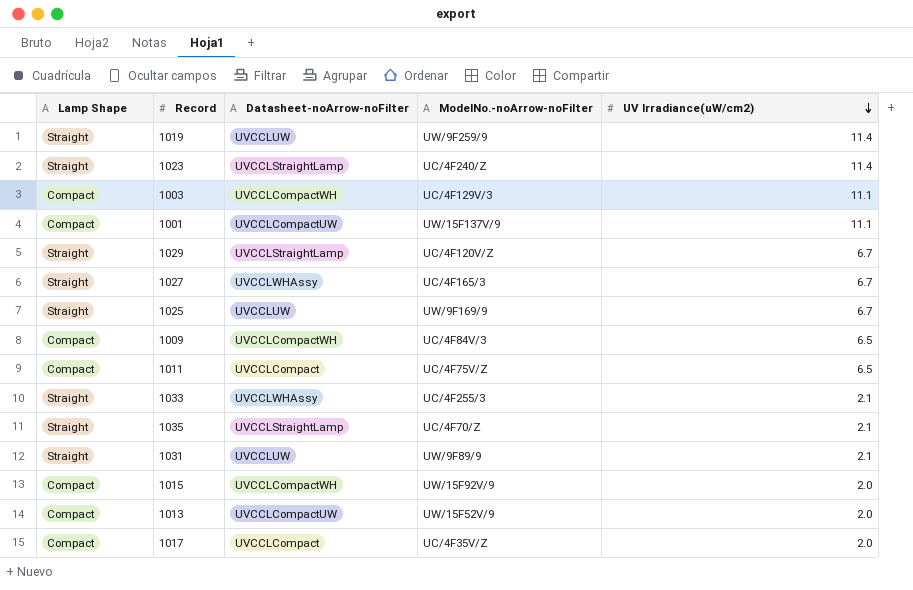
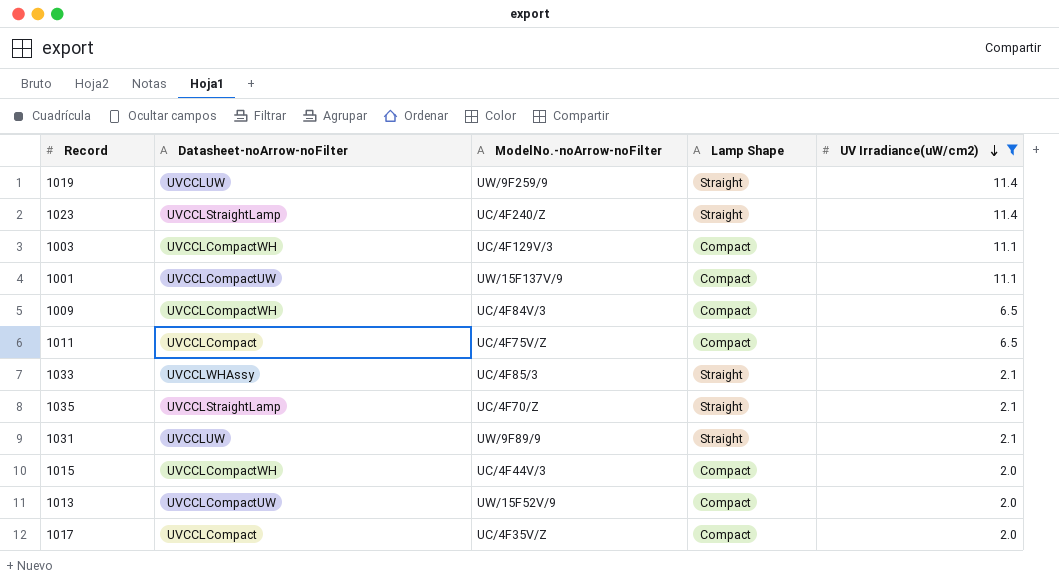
filter: none -> UV Irradiance(uW/cm2) != 6.7
column Lamp Shape | position: 1 -> 4
1033 | ModelNo.-noArrow-noFilter: UC/4F255/3 -> UC/4F85/3
1015 | ModelNo.-noArrow-noFilter: UW/15F92V/9 -> UC/4F44V/3

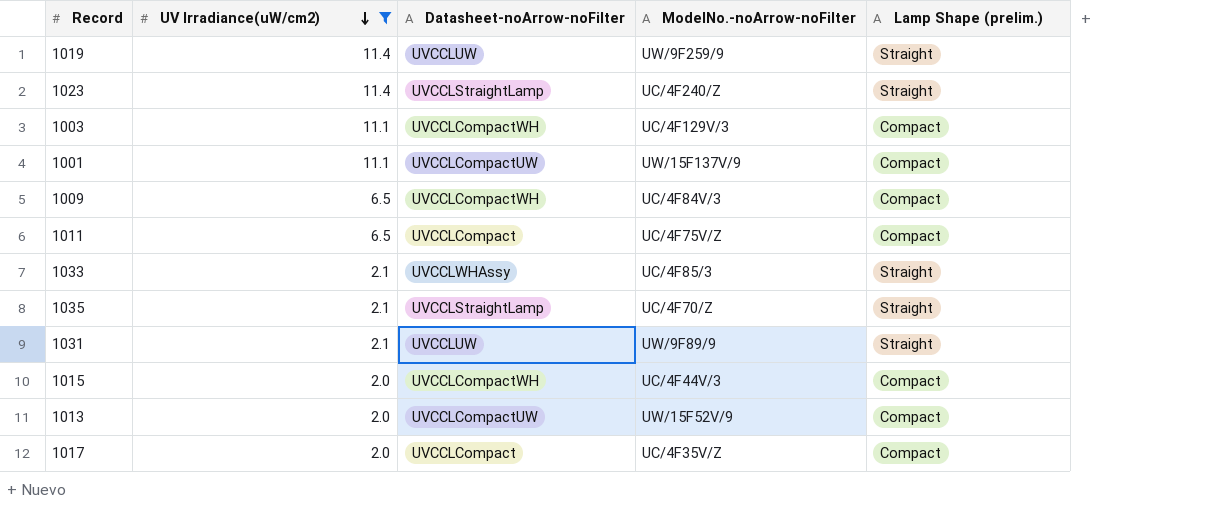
column UV Irradiance(uW/cm2) | position: 5 -> 2
column name: Lamp Shape -> Lamp Shape (prelim.)

